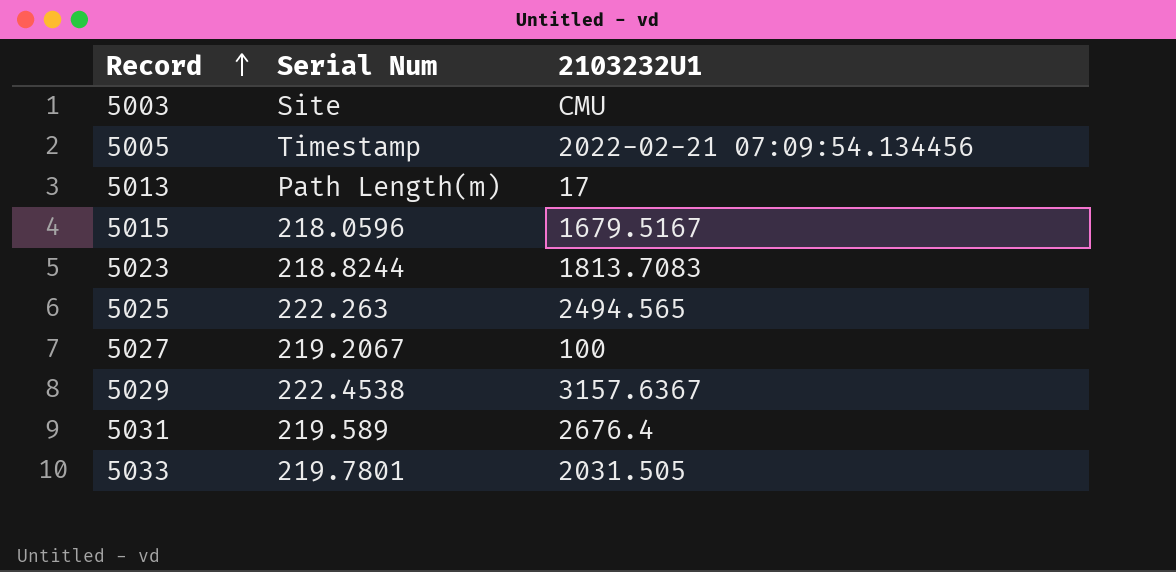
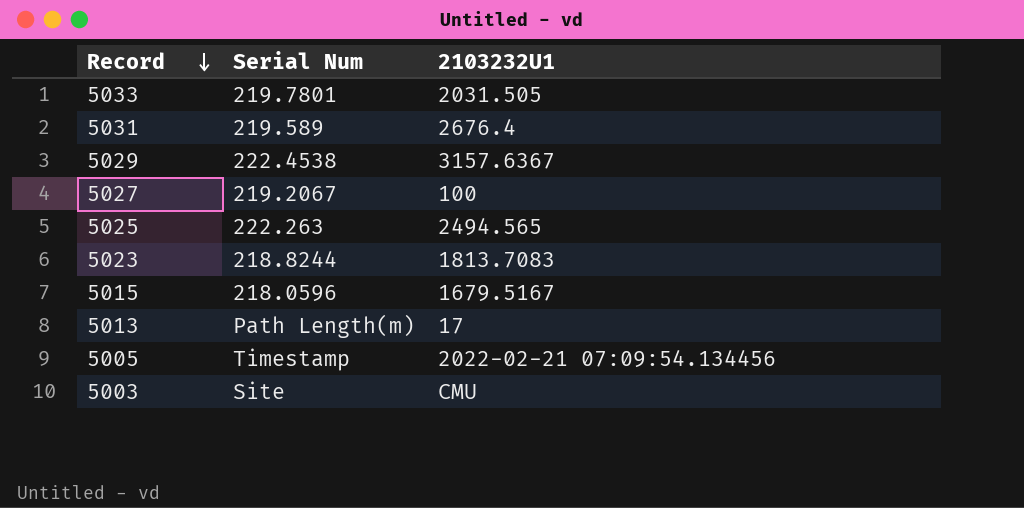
row order: Record ascending -> Record descending

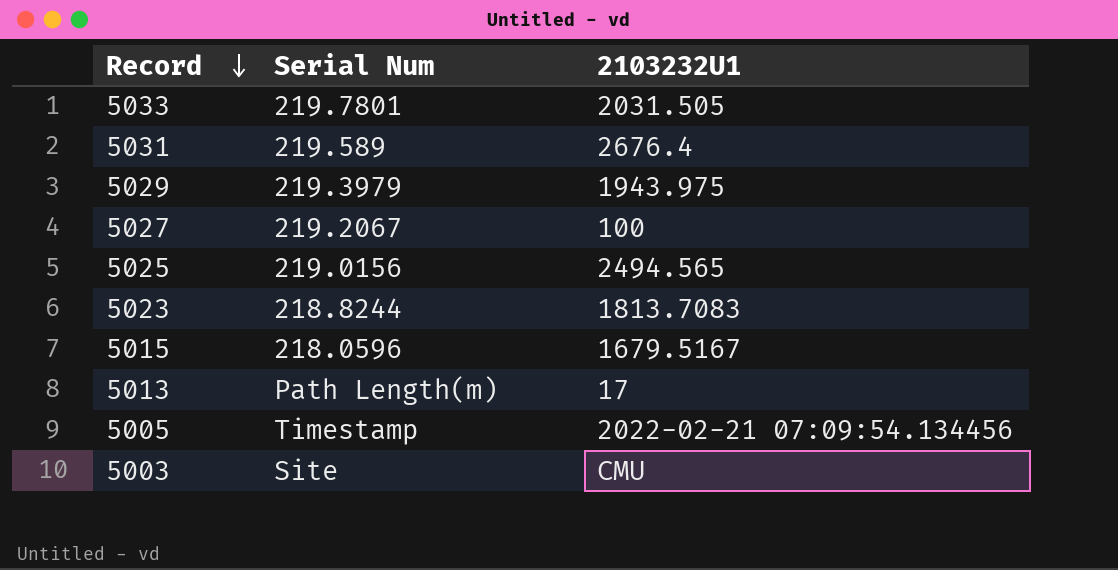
5029 | Serial Num: 222.4538 -> 219.3979
5029 | 2103232U1: 3157.6367 -> 1943.975
5025 | Serial Num: 222.263 -> 219.0156

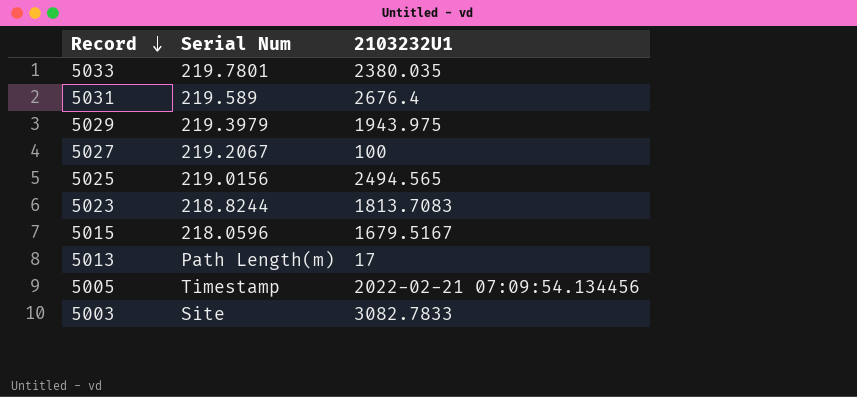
5033 | 2103232U1: 2031.505 -> 2380.035
5003 | 2103232U1: CMU -> 3082.7833

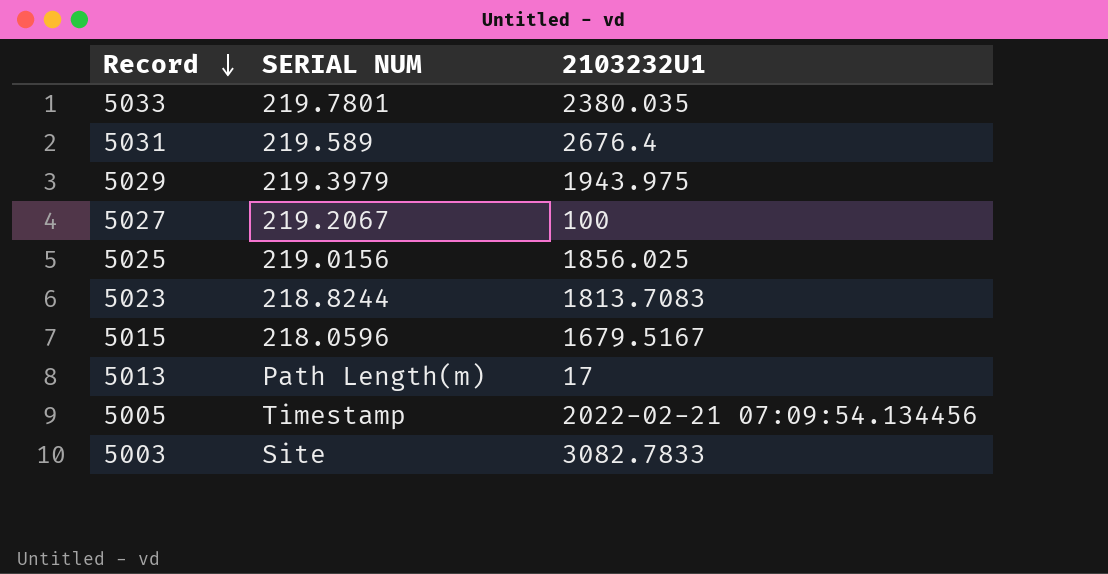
column name: Serial Num -> SERIAL NUM
5025 | 2103232U1: 2494.565 -> 1856.025

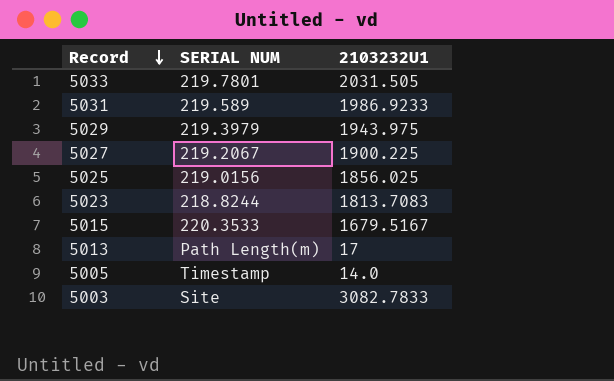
5033 | 2103232U1: 2380.035 -> 2031.505
5031 | 2103232U1: 2676.4 -> 1986.9233
5027 | 2103232U1: 100 -> 1900.225
5015 | SERIAL NUM: 218.0596 -> 220.3533
5005 | 2103232U1: 2022-02-21 07:09:54.134456 -> 14.0

